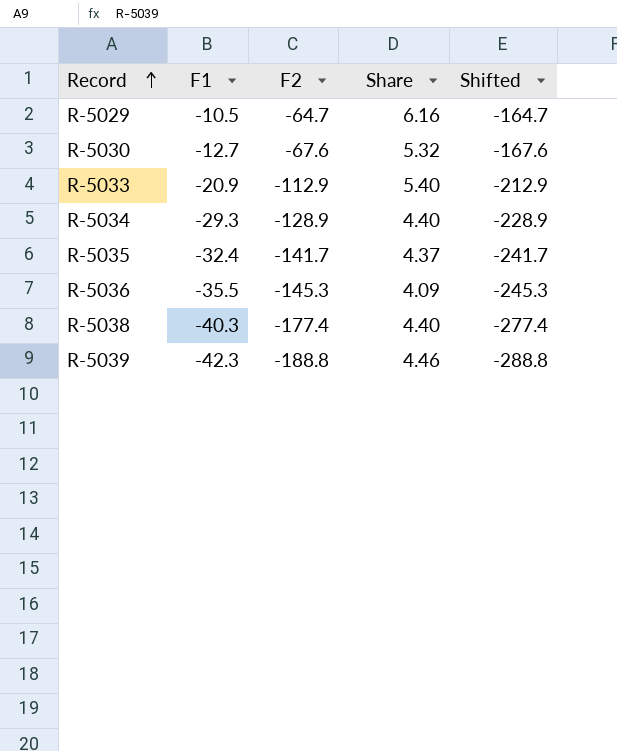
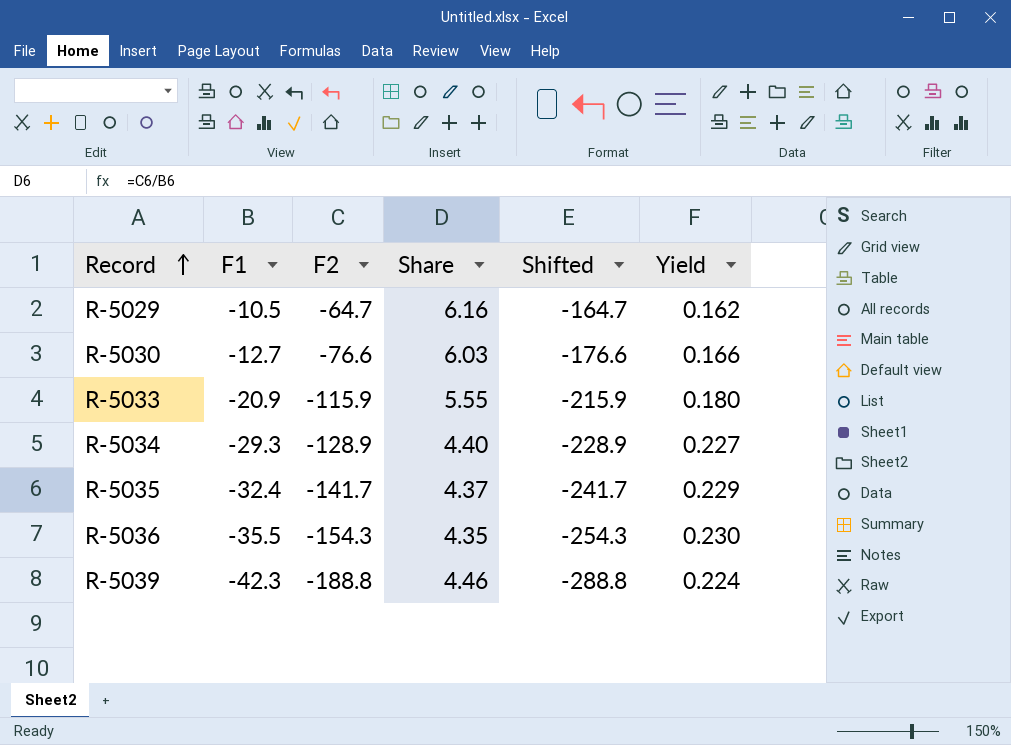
column Yield | formula: none -> [F1] / [F2]
row R-5038: -40.3 | -177.4 | 4.40 | -277.4 -> none
R-5030 | F2: -67.6 -> -76.6
R-5030 | Share: 5.32 -> 6.03
R-5030 | Shifted: -167.6 -> -176.6
R-5033 | F2: -112.9 -> -115.9
R-5033 | Share: 5.40 -> 5.55
R-5033 | Shifted: -212.9 -> -215.9
R-5036 | F2: -145.3 -> -154.3
R-5036 | Share: 4.09 -> 4.35
R-5036 | Shifted: -245.3 -> -254.3

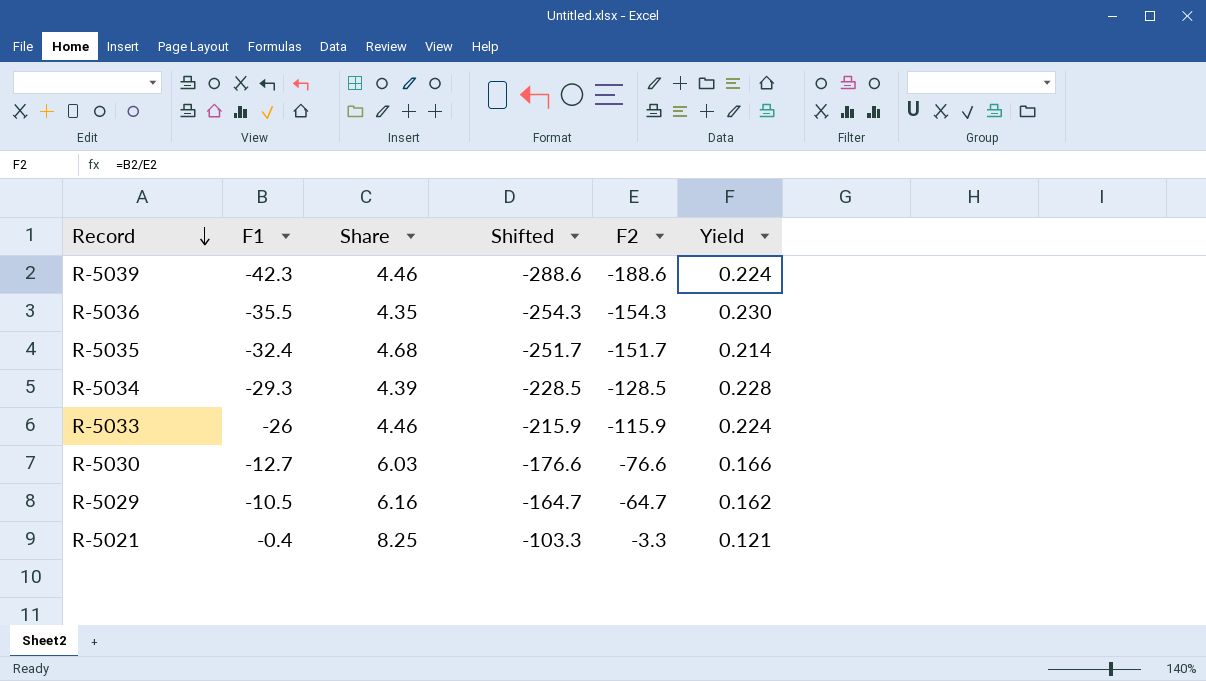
row order: Record ascending -> Record descending
column F2 | position: 3 -> 5
R-5039 | Shifted: -288.8 -> -288.6
R-5039 | F2: -188.8 -> -188.6
R-5035 | Share: 4.37 -> 4.68
R-5035 | Shifted: -241.7 -> -251.7
R-5035 | F2: -141.7 -> -151.7
R-5035 | Yield: 0.229 -> 0.214
R-5034 | Share: 4.40 -> 4.39
R-5034 | Shifted: -228.9 -> -228.5
R-5034 | F2: -128.9 -> -128.5
R-5034 | Yield: 0.227 -> 0.228
R-5033 | F1: -20.9 -> -26
R-5033 | Share: 5.55 -> 4.46
R-5033 | Yield: 0.180 -> 0.224
row R-5021: none -> -0.4 | 8.25 | -103.3 | -3.3 | 0.121

